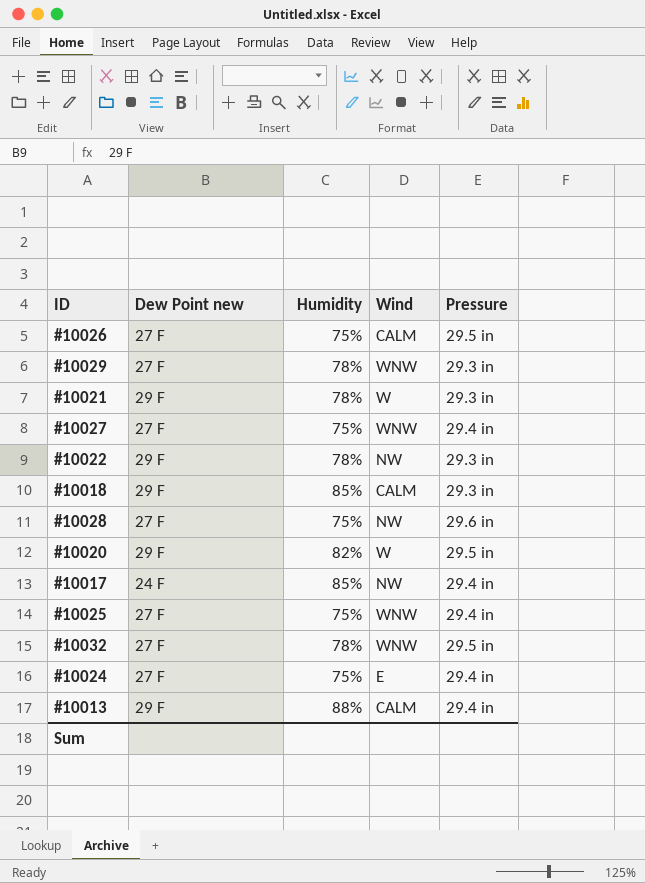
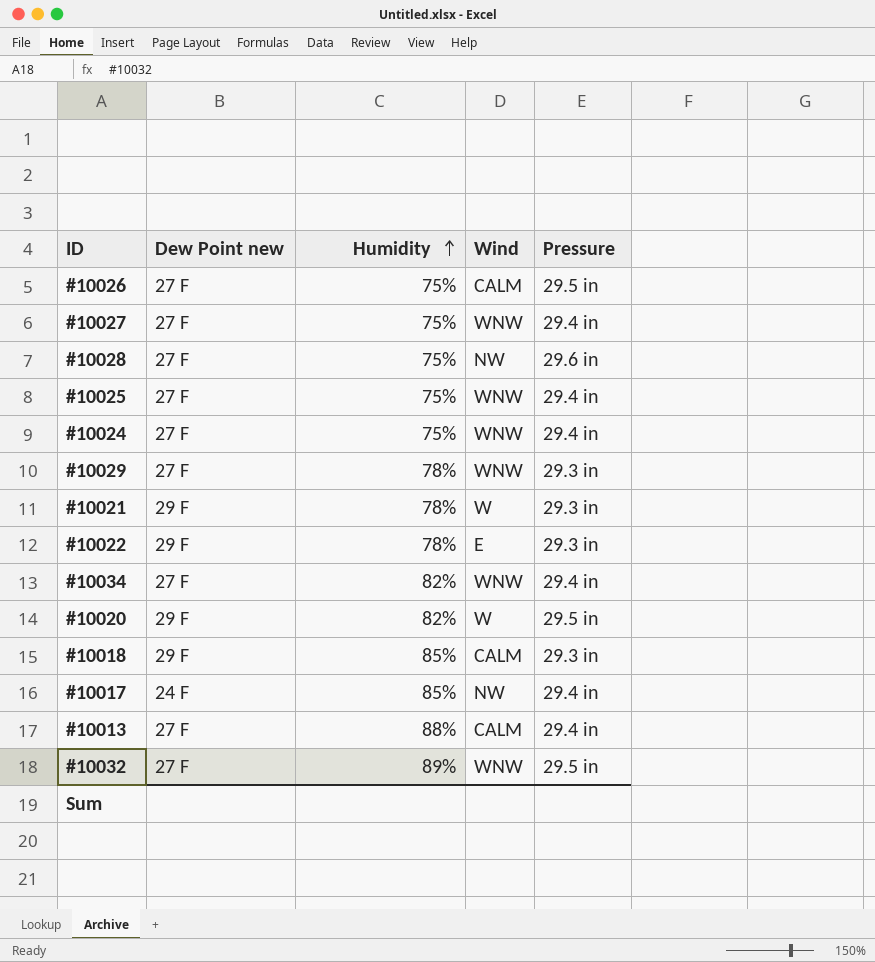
row order: none -> Humidity ascending
#10024 | Wind: E -> WNW
#10022 | Wind: NW -> E
row #10034: none -> 27 F | 82% | WNW | 29.4 in
#10013 | Dew Point new: 29 F -> 27 F
#10032 | Humidity: 78% -> 89%

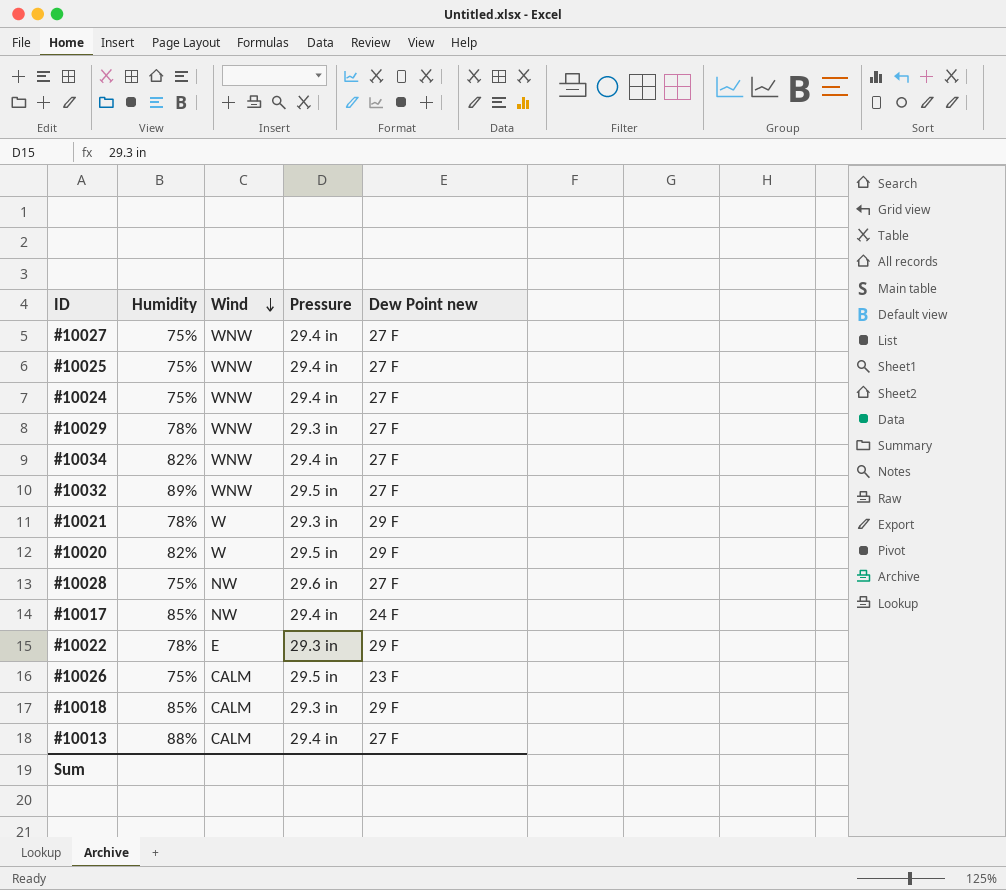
row order: Humidity ascending -> Wind descending
column Dew Point new | position: 2 -> 5
#10026 | Dew Point new: 27 F -> 23 F

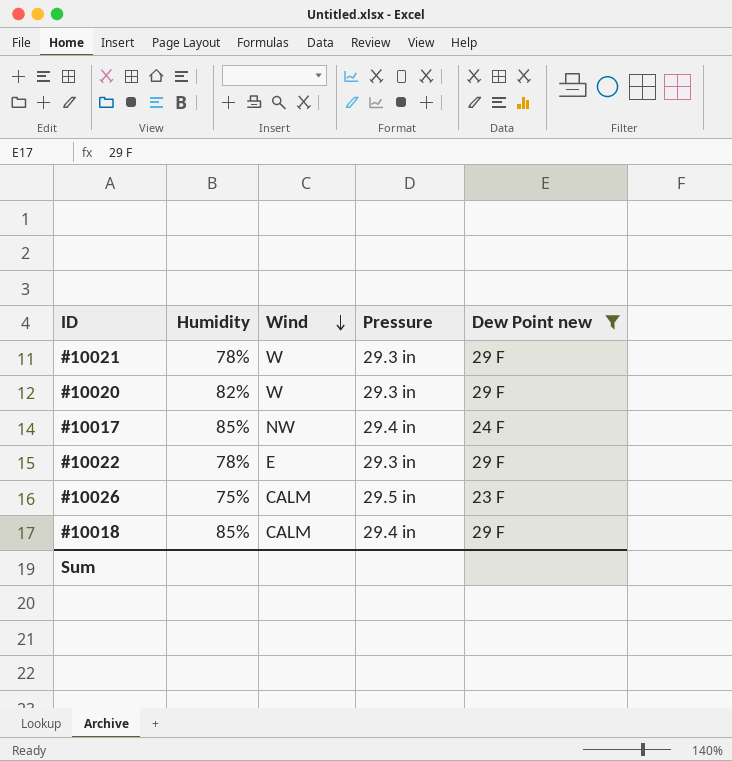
filter: none -> Dew Point new != 27 F
#10020 | Pressure: 29.5 in -> 29.3 in
#10018 | Pressure: 29.3 in -> 29.4 in

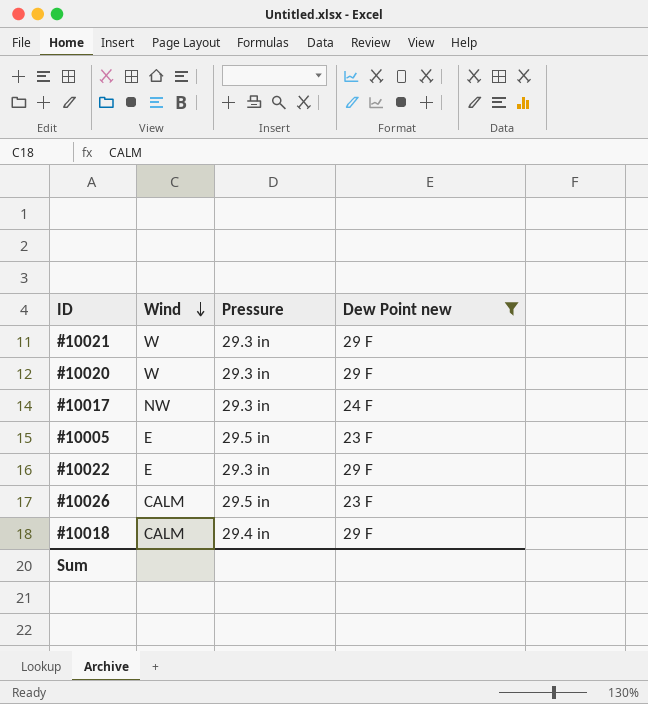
column Humidity | position: 2 -> none
#10017 | Pressure: 29.4 in -> 29.3 in
row #10005: none -> E | 29.5 in | 23 F

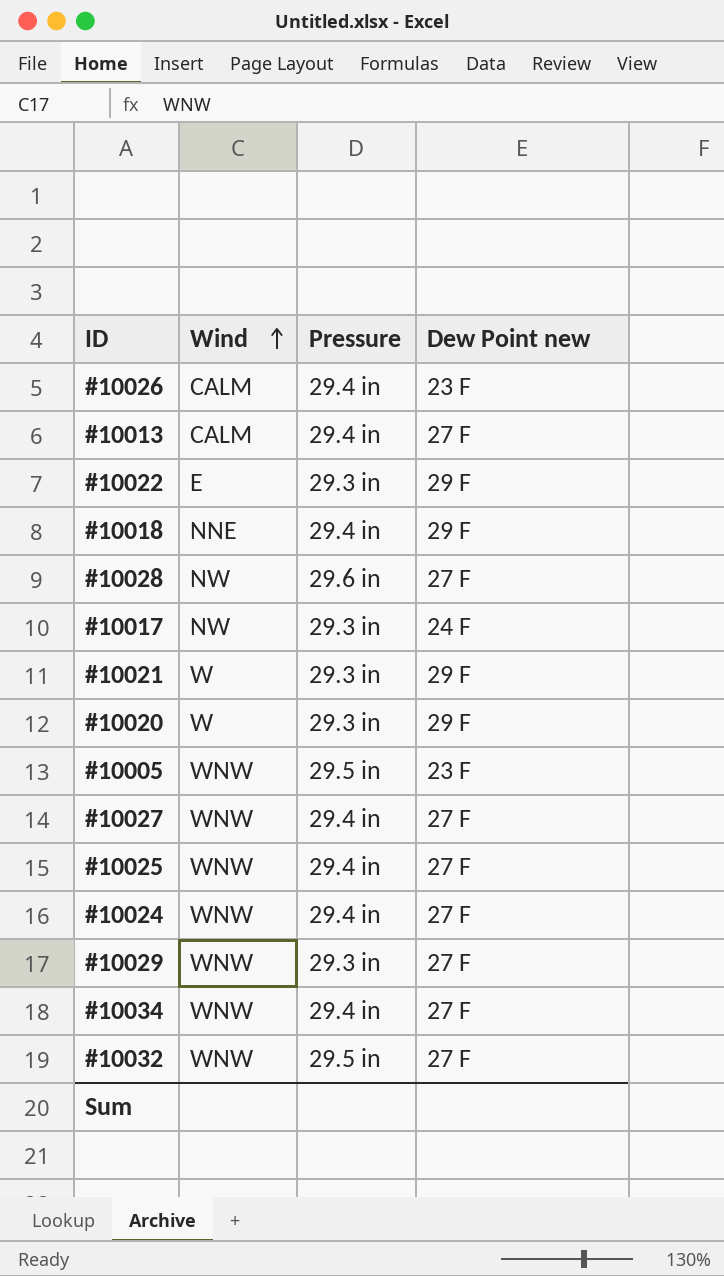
filter: Dew Point new != 27 F -> none
row order: Wind descending -> Wind ascending
#10026 | Pressure: 29.5 in -> 29.4 in
#10018 | Wind: CALM -> NNE
#10005 | Wind: E -> WNW

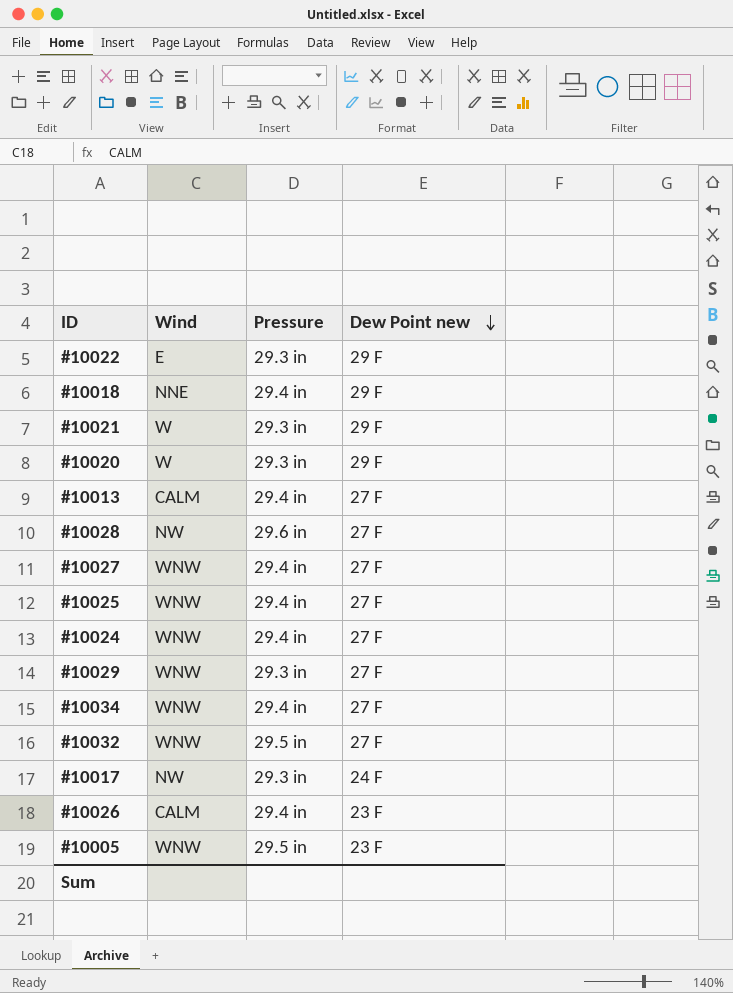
row order: Wind ascending -> Dew Point new descending

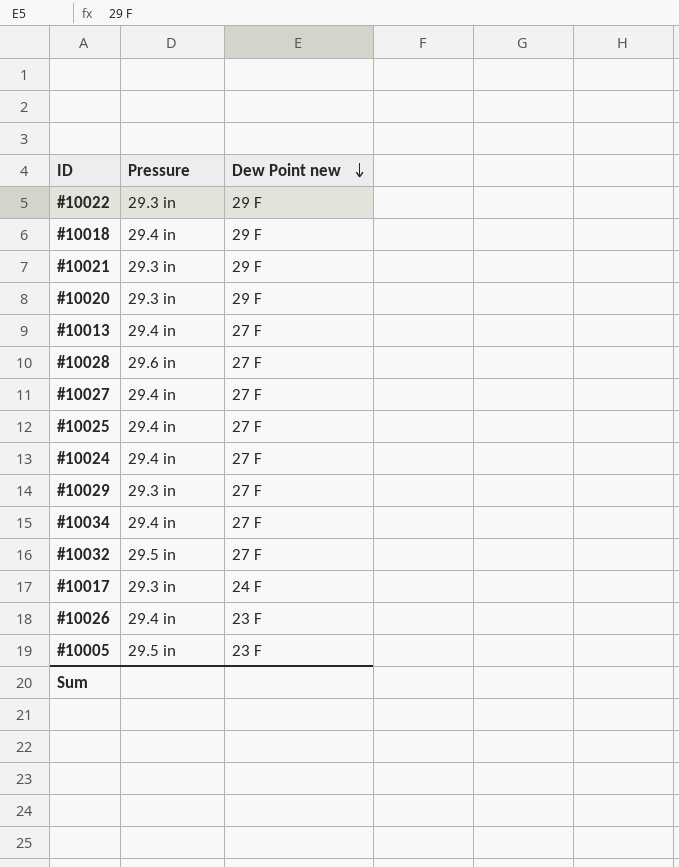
column Wind | position: 2 -> none

